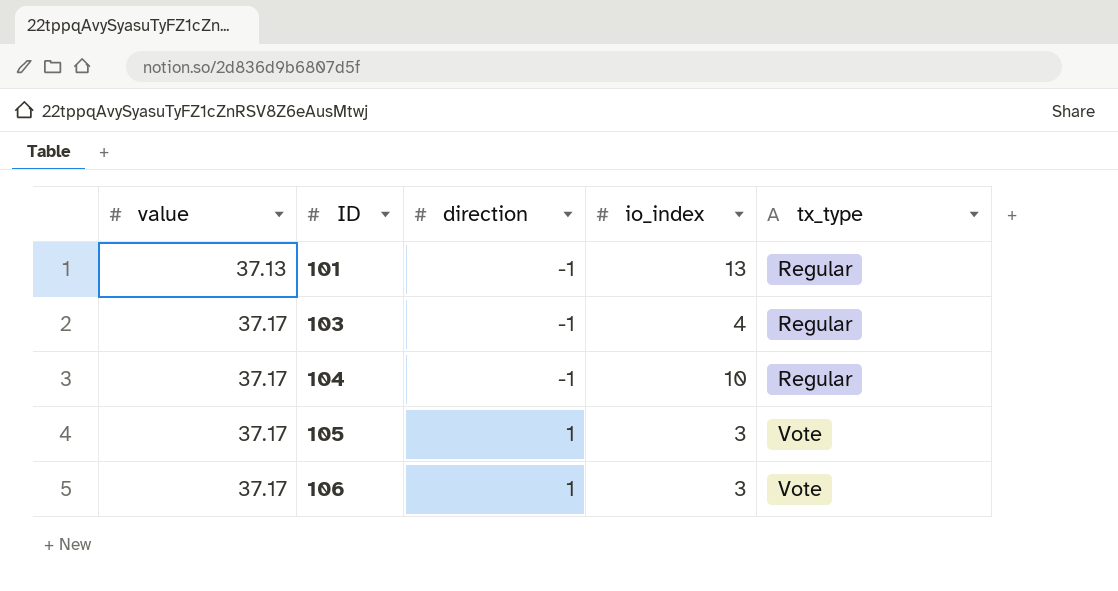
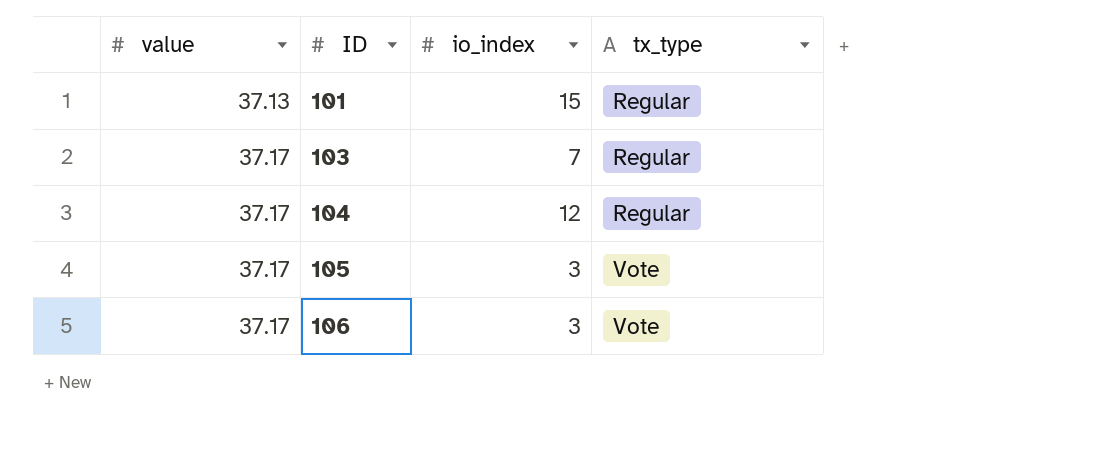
column direction | position: 3 -> none
101 | io_index: 13 -> 15
103 | io_index: 4 -> 7
104 | io_index: 10 -> 12

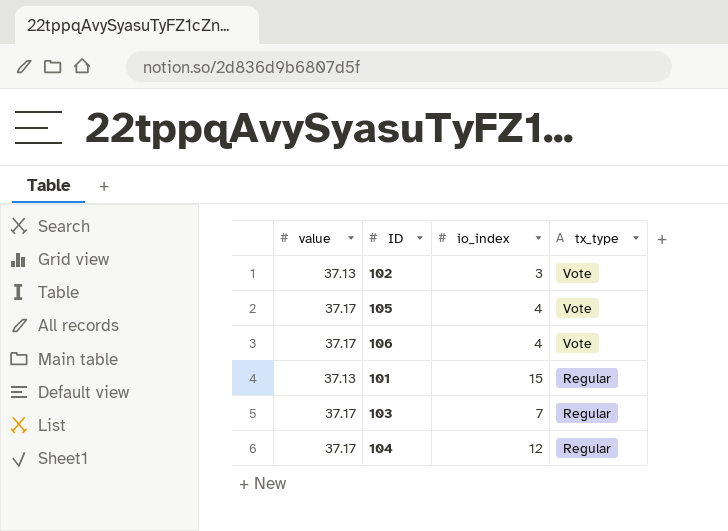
row order: value ascending -> tx_type descending
row 102: none -> 37.13 | 3 | Vote
105 | io_index: 3 -> 4
106 | io_index: 3 -> 4

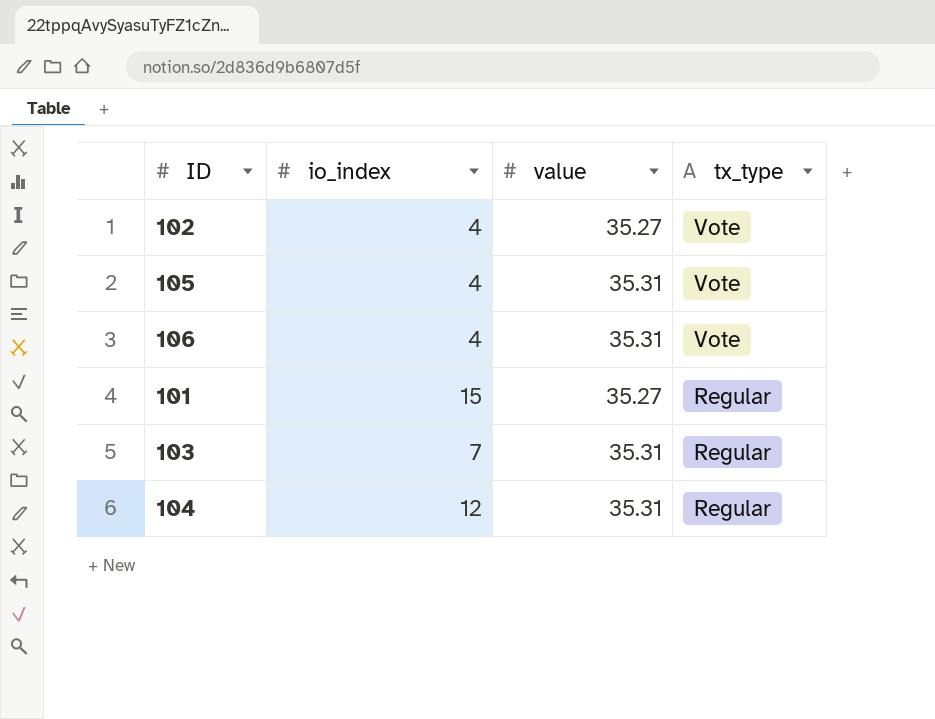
column value | position: 1 -> 3
102 | io_index: 3 -> 4
102 | value: 37.13 -> 35.27
105 | value: 37.17 -> 35.31
106 | value: 37.17 -> 35.31
101 | value: 37.13 -> 35.27
103 | value: 37.17 -> 35.31
104 | value: 37.17 -> 35.31

